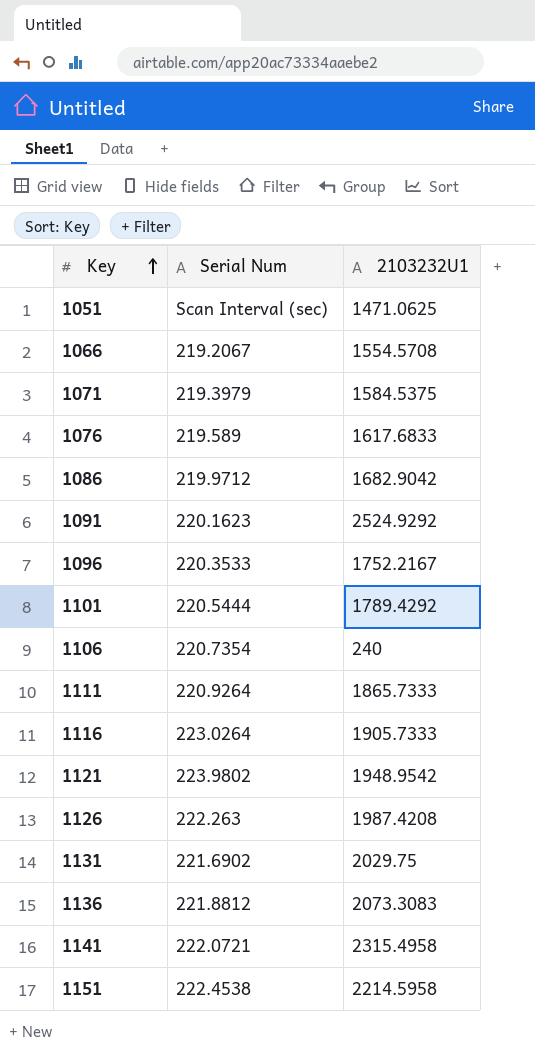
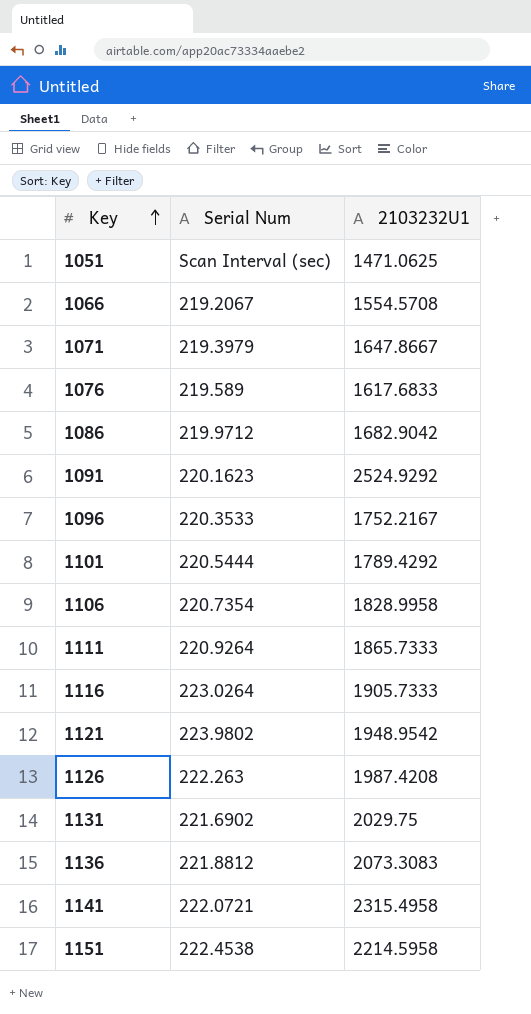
1071 | 2103232U1: 1584.5375 -> 1647.8667
1106 | 2103232U1: 240 -> 1828.9958

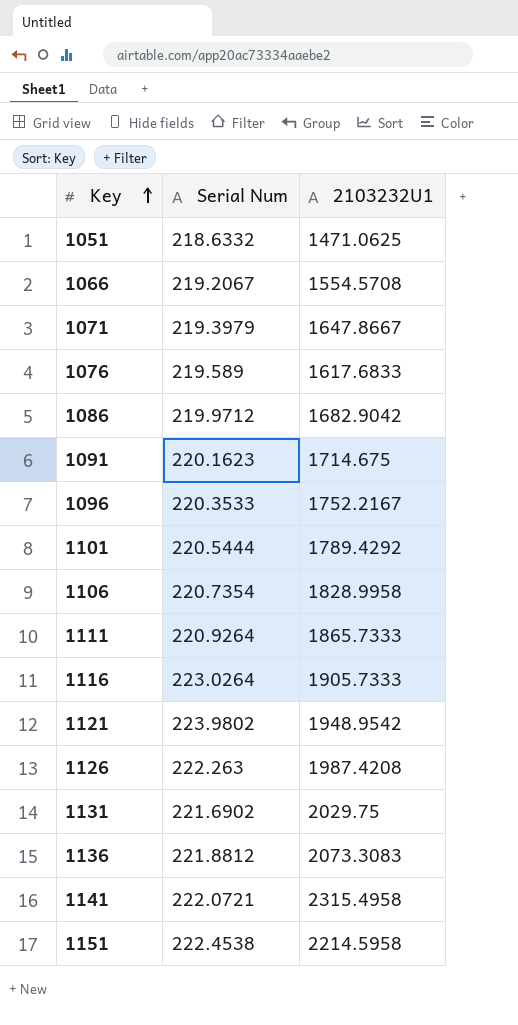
1051 | Serial Num: Scan Interval (sec) -> 218.6332
1091 | 2103232U1: 2524.9292 -> 1714.675

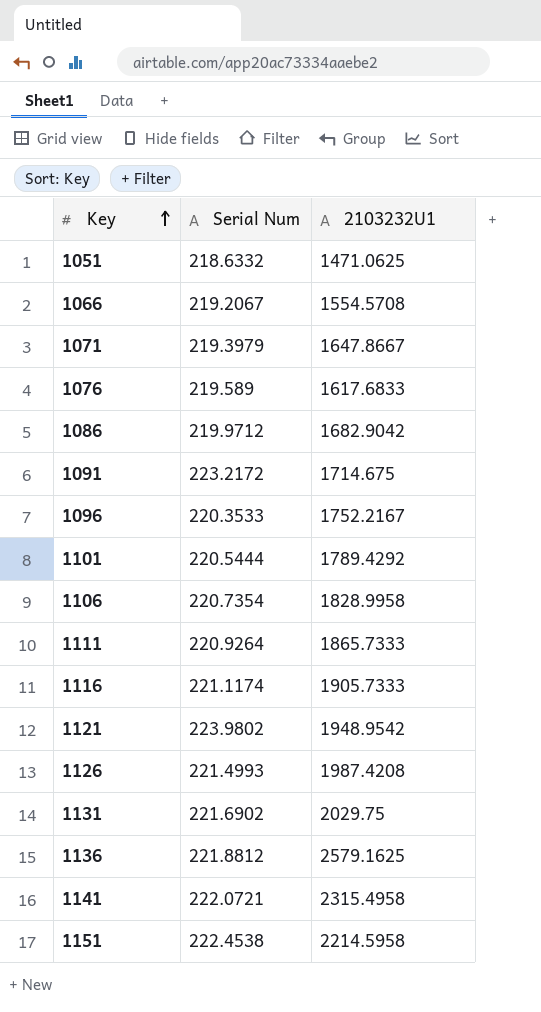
1091 | Serial Num: 220.1623 -> 223.2172
1116 | Serial Num: 223.0264 -> 221.1174
1126 | Serial Num: 222.263 -> 221.4993
1136 | 2103232U1: 2073.3083 -> 2579.1625

